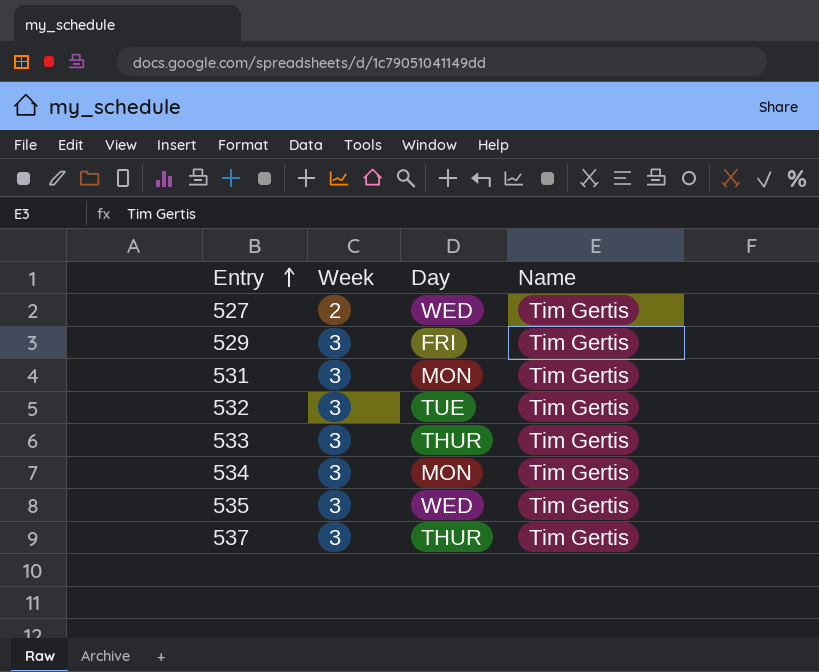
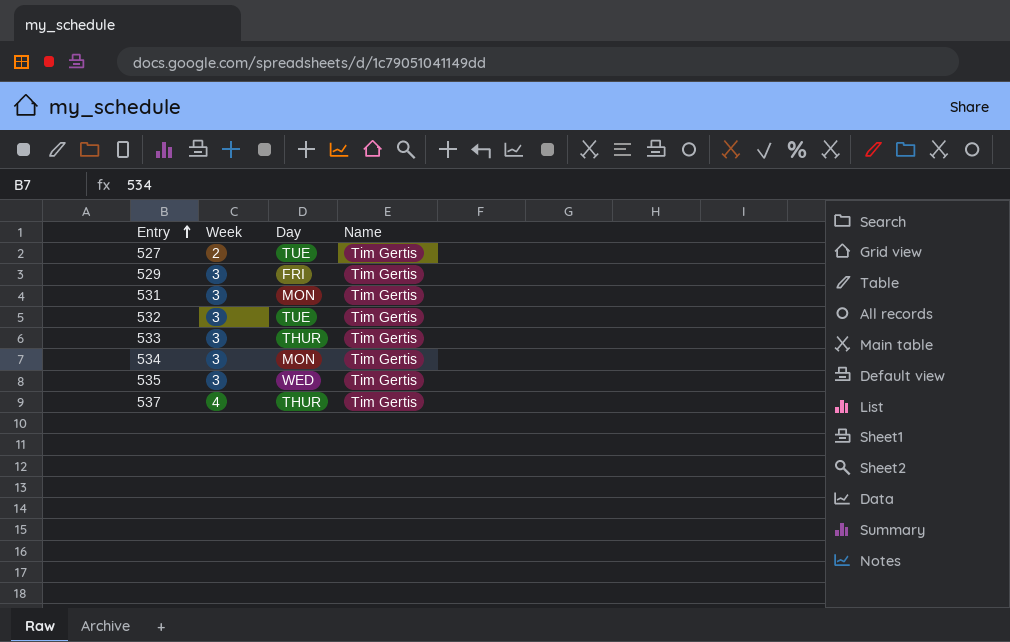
527 | Day: WED -> TUE
537 | Week: 3 -> 4

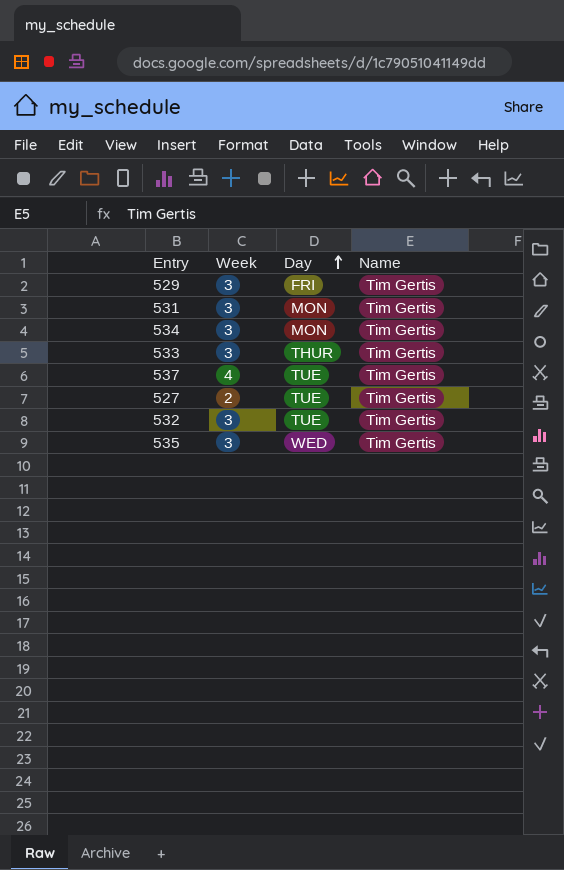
row order: Entry ascending -> Day ascending
537 | Day: THUR -> TUE

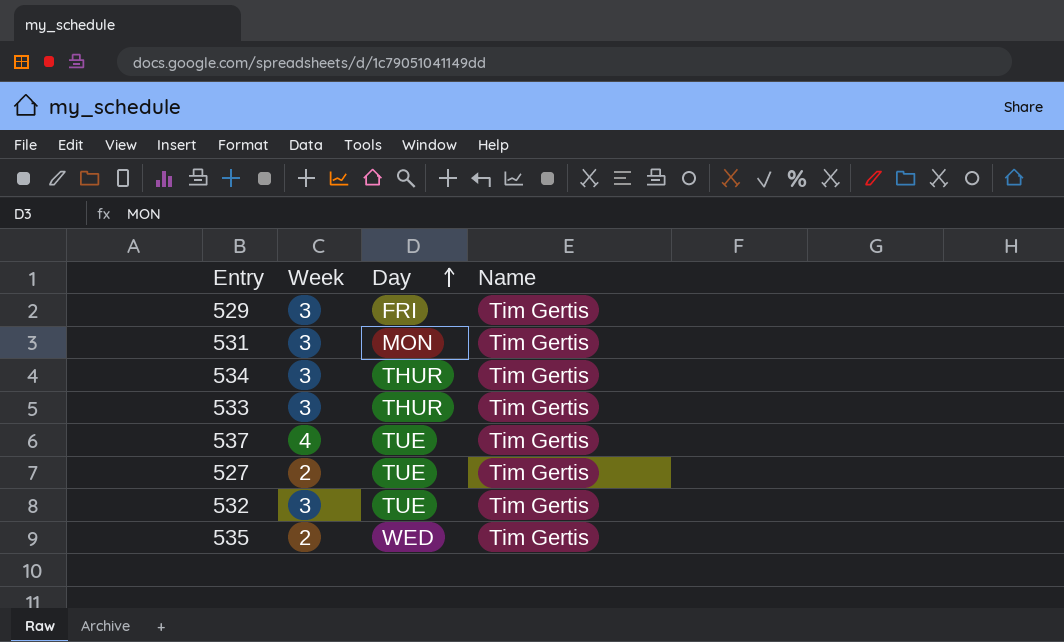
534 | Day: MON -> THUR
535 | Week: 3 -> 2

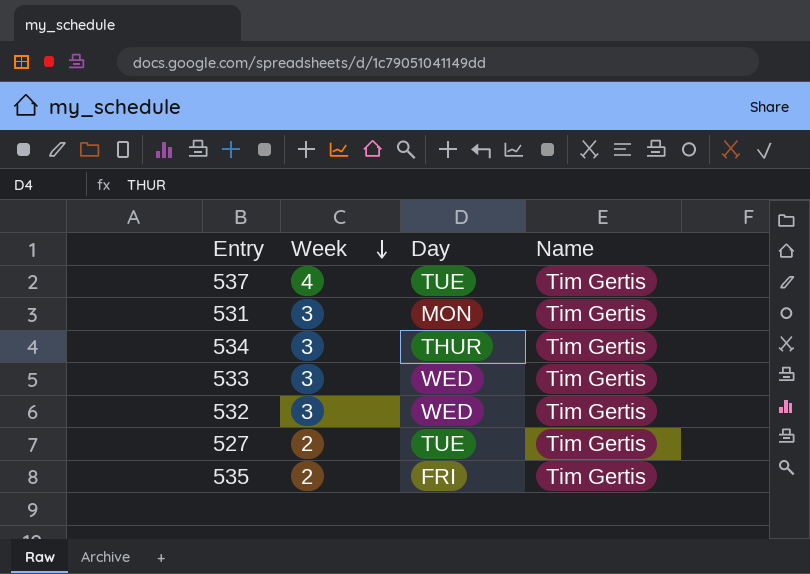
row order: Day ascending -> Week descending
row 529: 3 | FRI | Tim Gertis -> none
533 | Day: THUR -> WED
532 | Day: TUE -> WED
535 | Day: WED -> FRI

